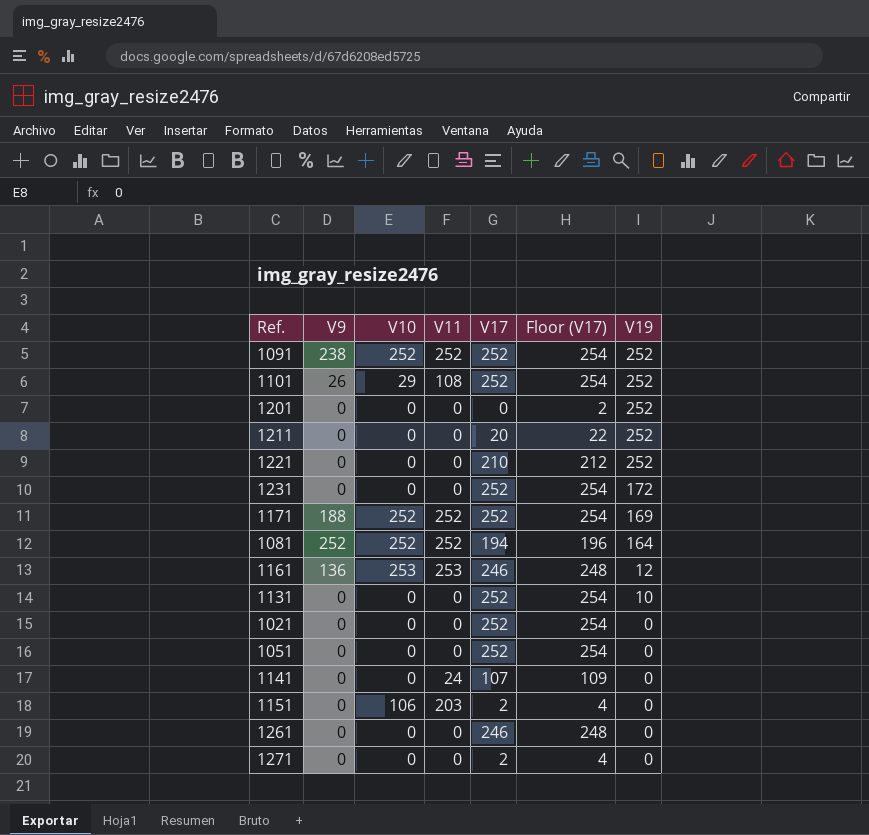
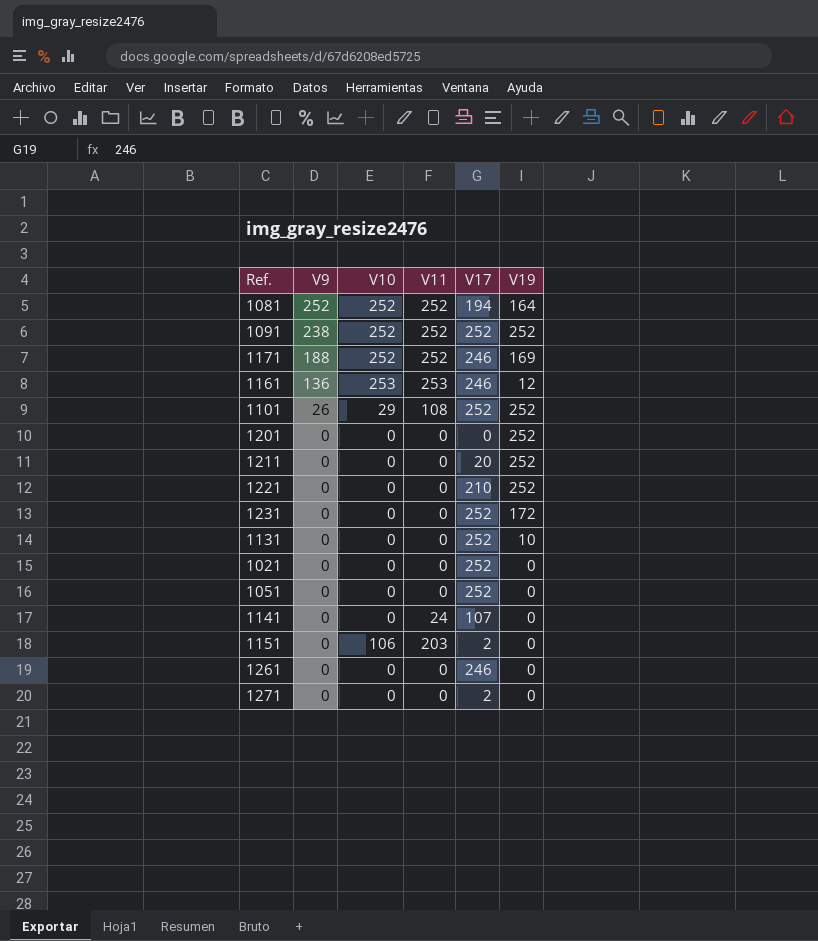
row order: V19 descending -> V9 descending
column Floor (V17) | formula: [V17] + 2 -> none
1171 | V17: 252 -> 246

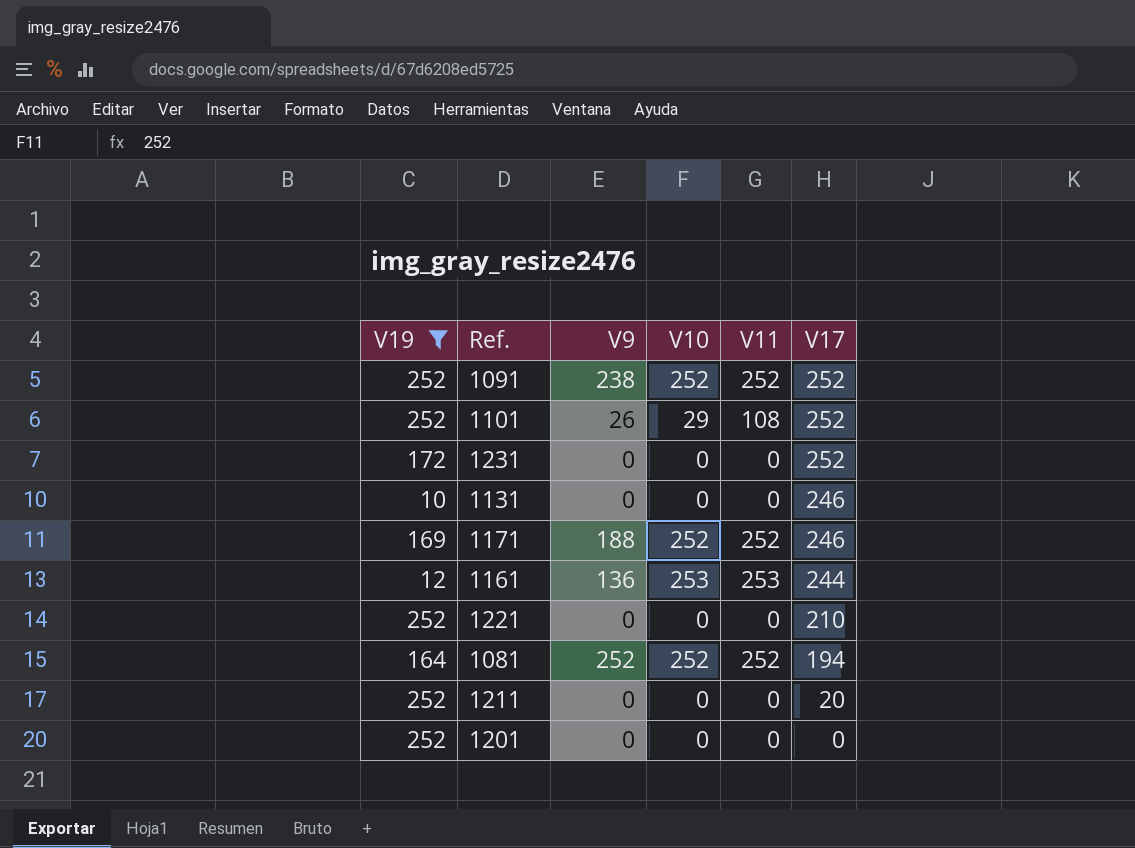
filter: none -> V19 != 0
row order: V9 descending -> V17 descending
column V19 | position: 6 -> 1
1131 | V17: 252 -> 246
1161 | V17: 246 -> 244

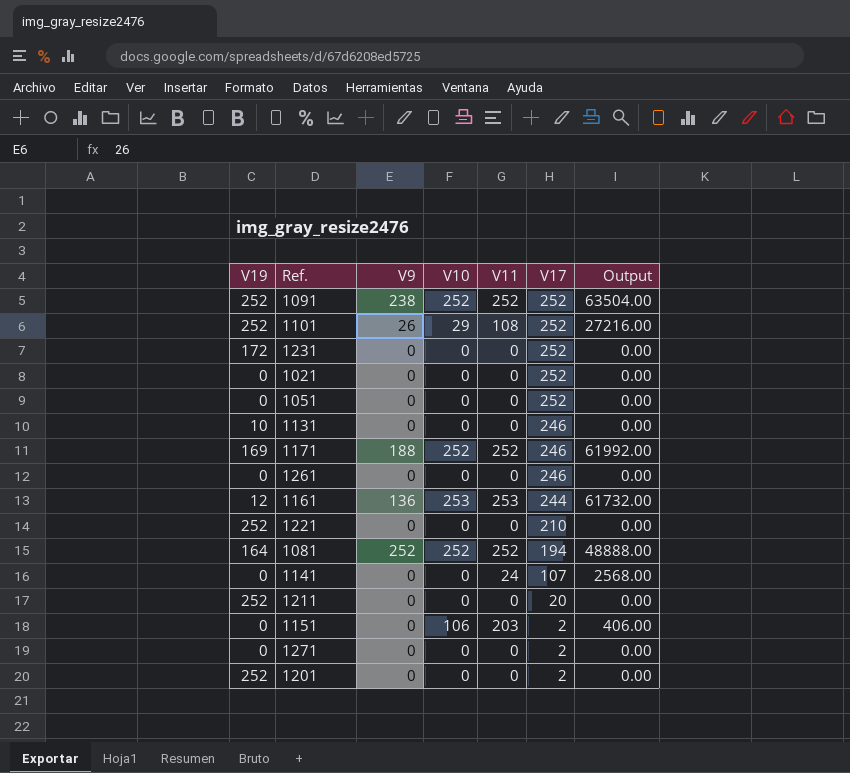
filter: V19 != 0 -> none
column Output | formula: none -> [V11] * [V17]
1201 | V17: 0 -> 2

